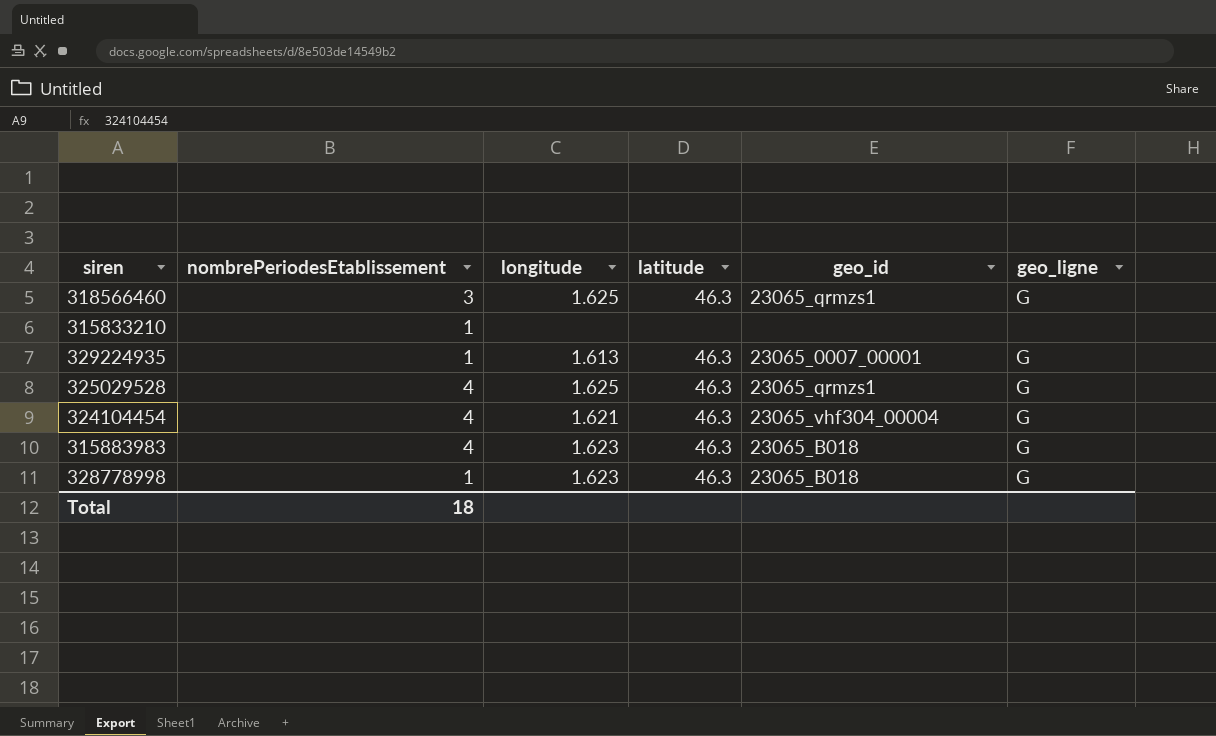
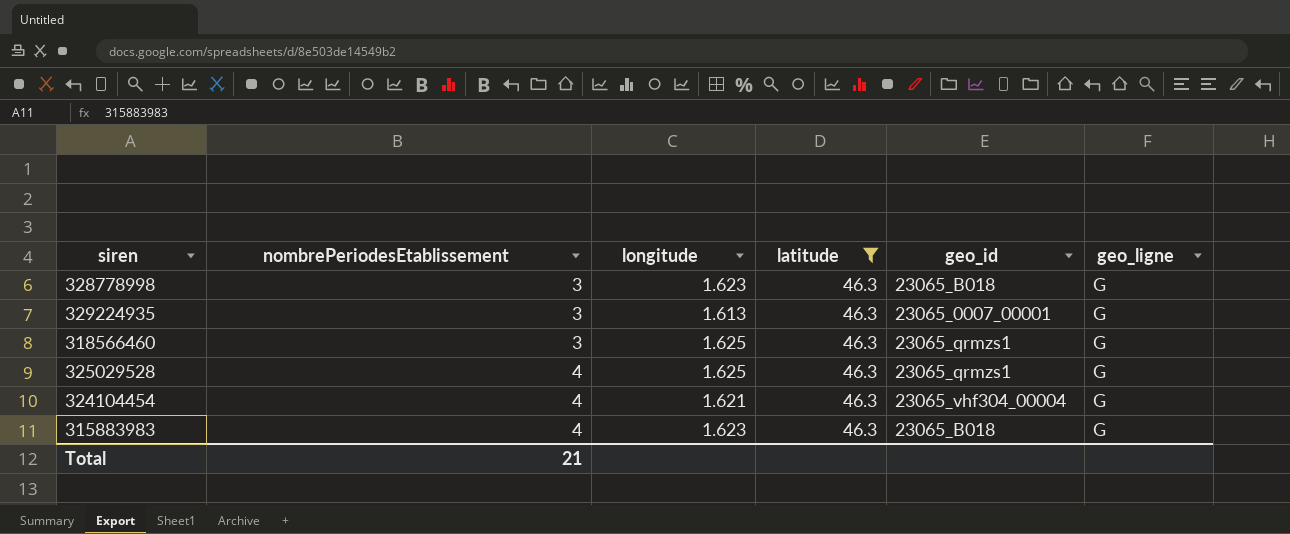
filter: none -> latitude = 46.3
row order: none -> nombrePeriodesEtablissement ascending
328778998 | nombrePeriodesEtablissement: 1 -> 3
329224935 | nombrePeriodesEtablissement: 1 -> 3
Total | nombrePeriodesEtablissement: 18 -> 21

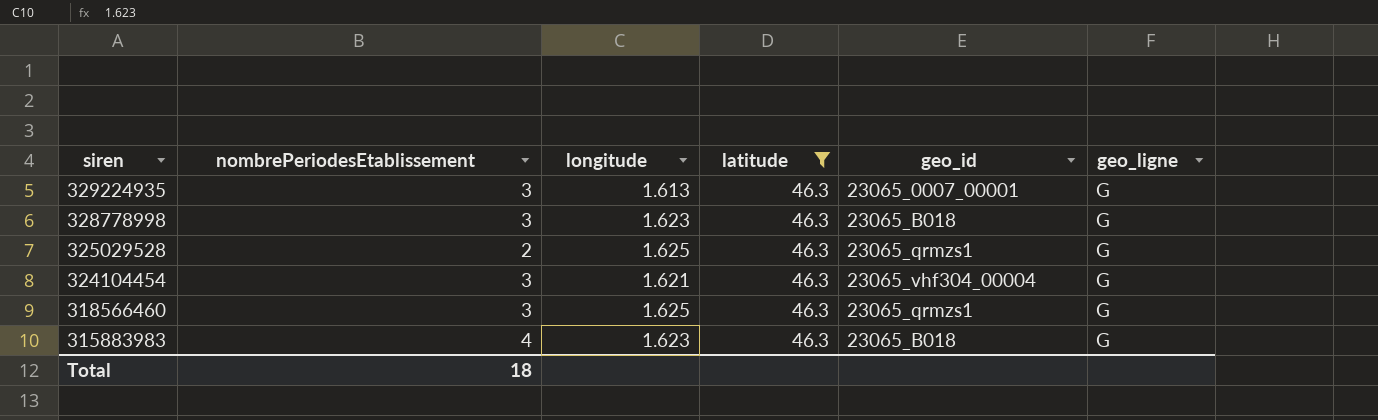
row order: nombrePeriodesEtablissement ascending -> siren descending
325029528 | nombrePeriodesEtablissement: 4 -> 2
324104454 | nombrePeriodesEtablissement: 4 -> 3
Total | nombrePeriodesEtablissement: 21 -> 18

